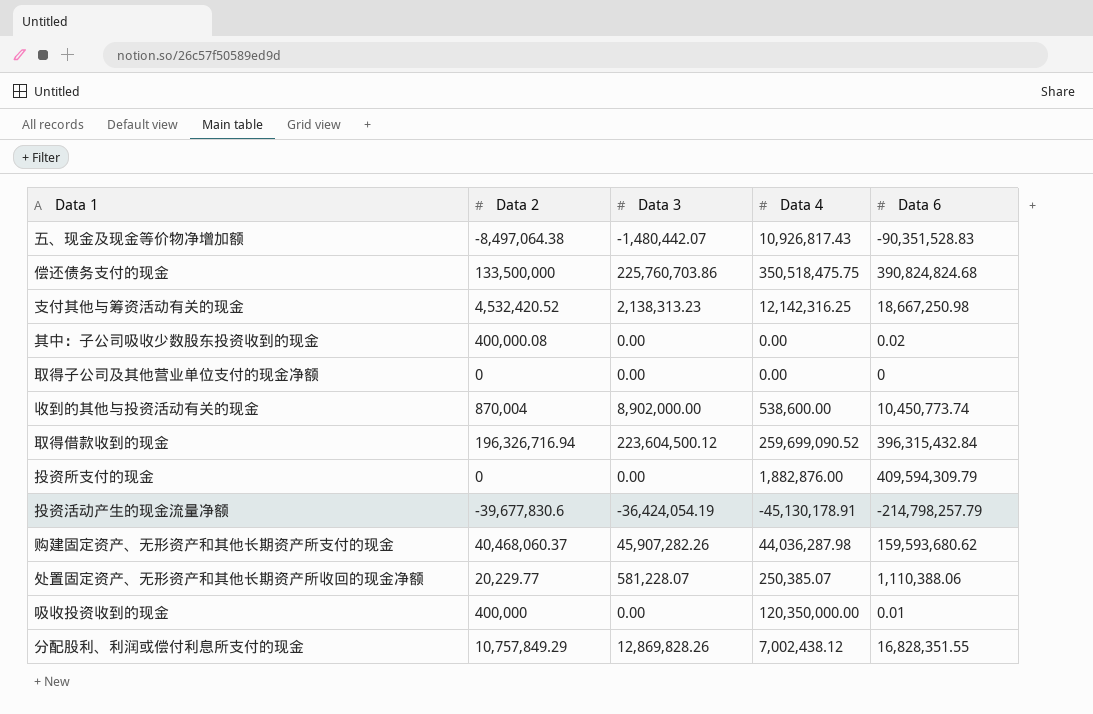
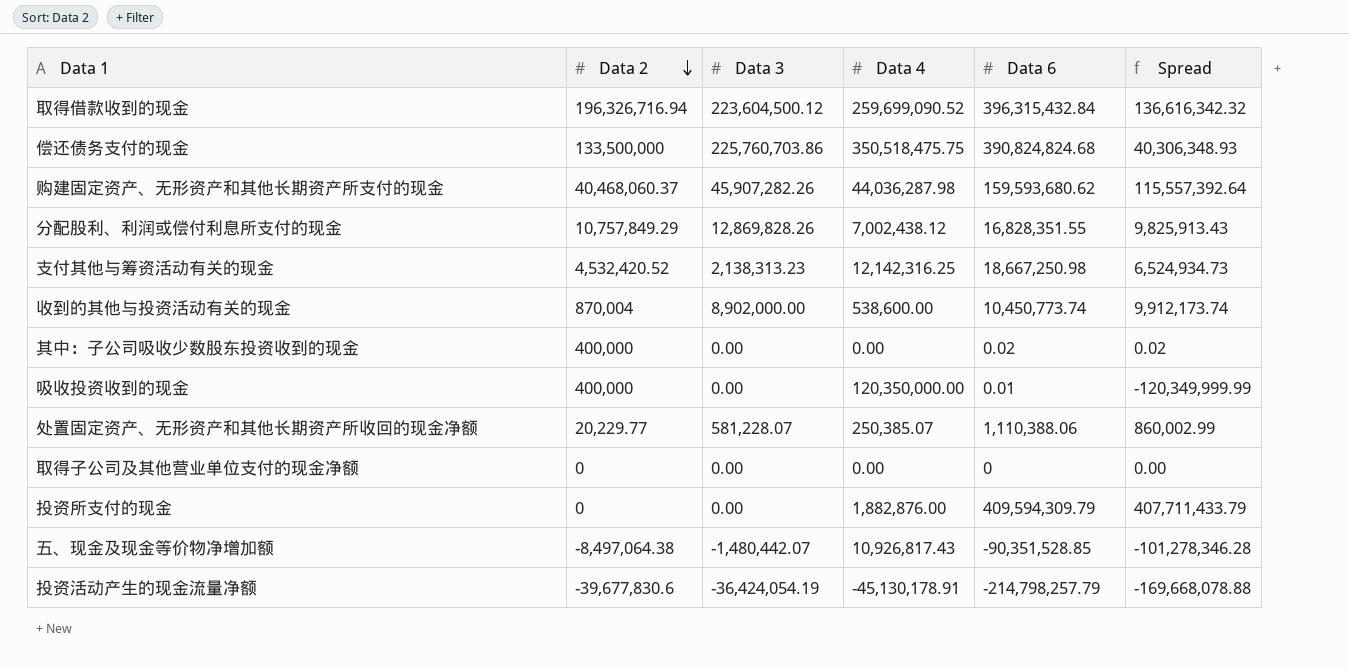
row order: none -> Data 2 descending
column Spread | formula: none -> [Data 6] - [Data 4]
其中：子公司吸收少数股东投资收到的现金 | Data 2: 400,000.08 -> 400,000
五、现金及现金等价物净增加额 | Data 6: -90,351,528.83 -> -90,351,528.85

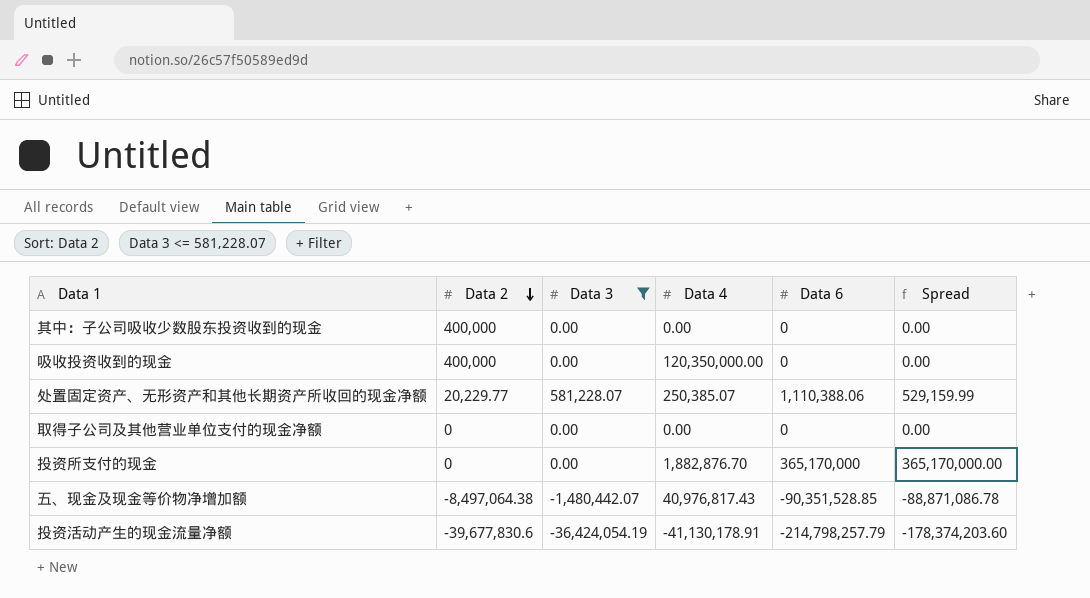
filter: none -> Data 3 <= 581,228.07
column Spread | formula: [Data 6] - [Data 4] -> [Data 6] - [Data 3]
其中：子公司吸收少数股东投资收到的现金 | Data 6: 0.02 -> 0
吸收投资收到的现金 | Data 6: 0.01 -> 0
投资所支付的现金 | Data 4: 1,882,876.00 -> 1,882,876.70
投资所支付的现金 | Data 6: 409,594,309.79 -> 365,170,000
五、现金及现金等价物净增加额 | Data 4: 10,926,817.43 -> 40,976,817.43
投资活动产生的现金流量净额 | Data 4: -45,130,178.91 -> -41,130,178.91

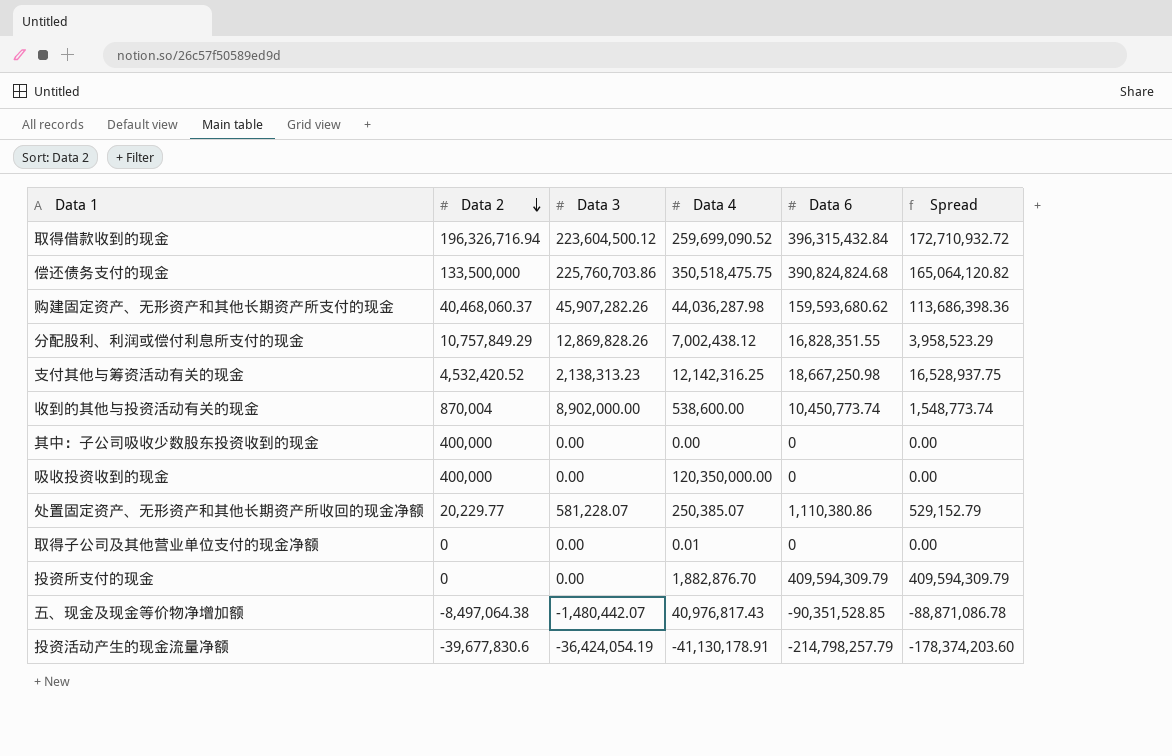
filter: Data 3 <= 581,228.07 -> none
处置固定资产、无形资产和其他长期资产所收回的现金净额 | Data 6: 1,110,388.06 -> 1,110,380.86
处置固定资产、无形资产和其他长期资产所收回的现金净额 | Spread: 529,159.99 -> 529,152.79
取得子公司及其他营业单位支付的现金净额 | Data 4: 0.00 -> 0.01
投资所支付的现金 | Data 6: 365,170,000 -> 409,594,309.79
投资所支付的现金 | Spread: 365,170,000.00 -> 409,594,309.79

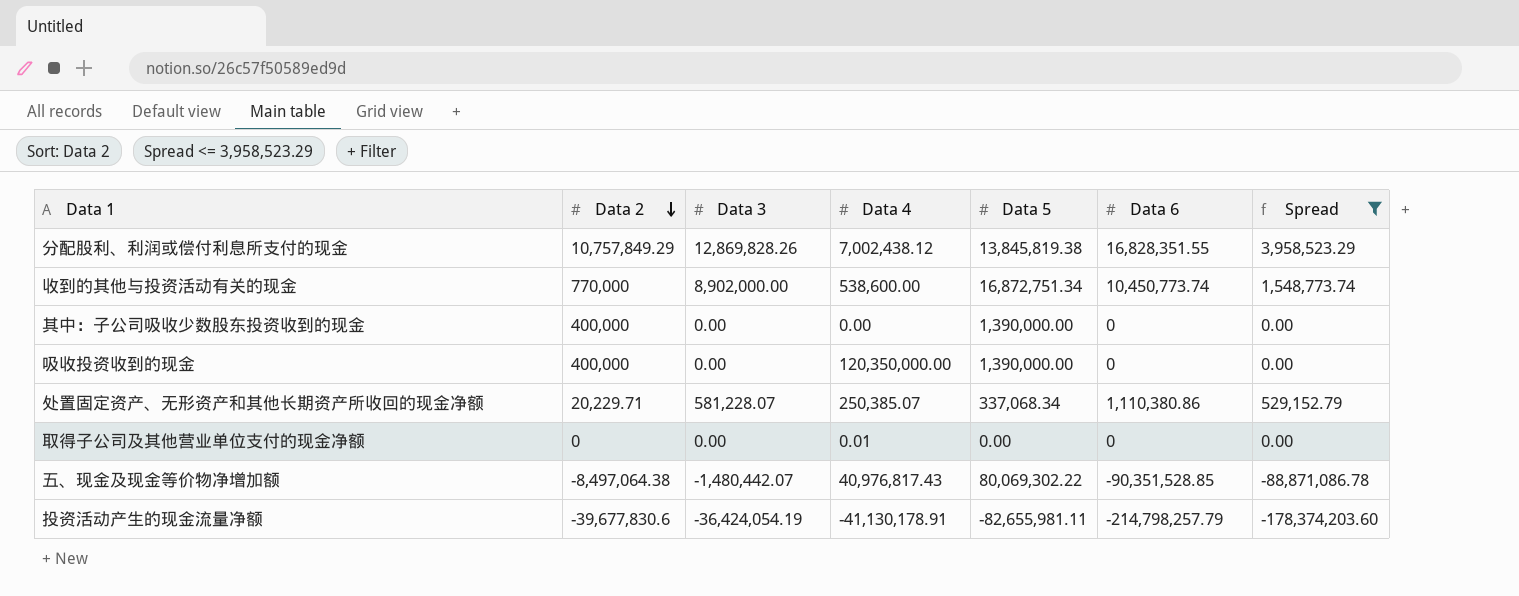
filter: none -> Spread <= 3,958,523.29
column Data 5 | position: none -> 5
收到的其他与投资活动有关的现金 | Data 2: 870,004 -> 770,000
处置固定资产、无形资产和其他长期资产所收回的现金净额 | Data 2: 20,229.77 -> 20,229.71

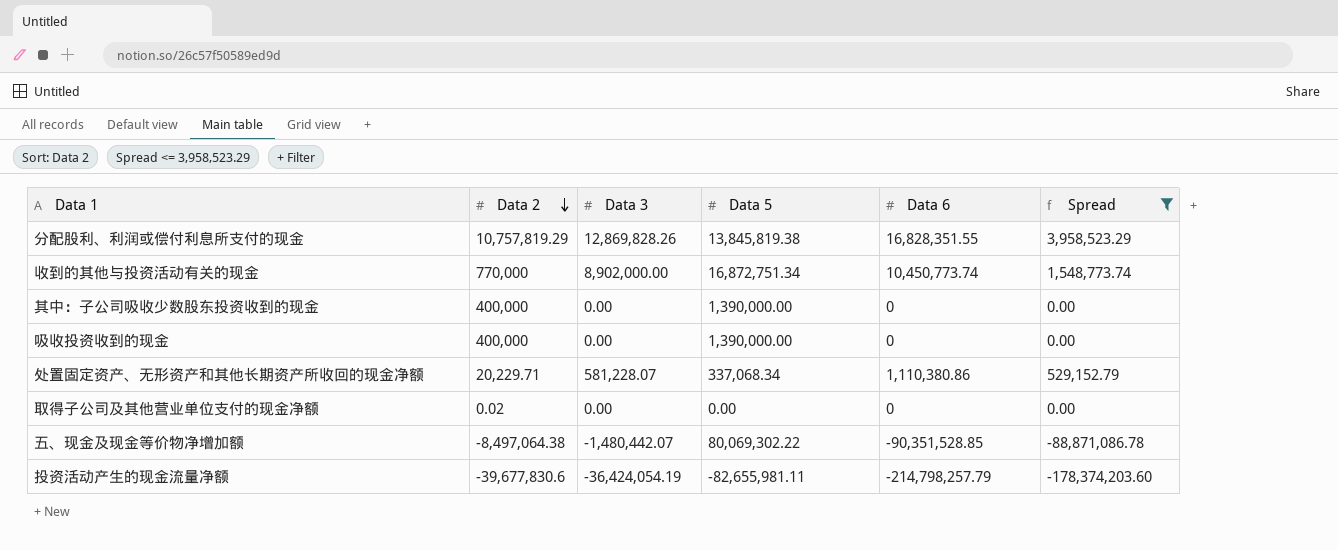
column Data 4 | position: 4 -> none
分配股利、利润或偿付利息所支付的现金 | Data 2: 10,757,849.29 -> 10,757,819.29
取得子公司及其他营业单位支付的现金净额 | Data 2: 0 -> 0.02

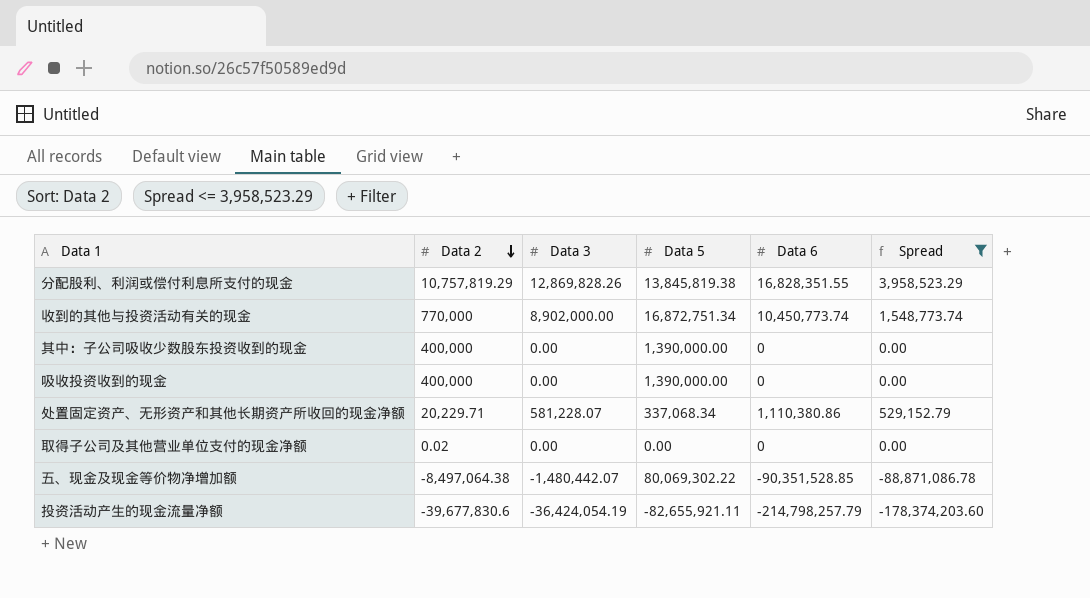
投资活动产生的现金流量净额 | Data 5: -82,655,981.11 -> -82,655,921.11

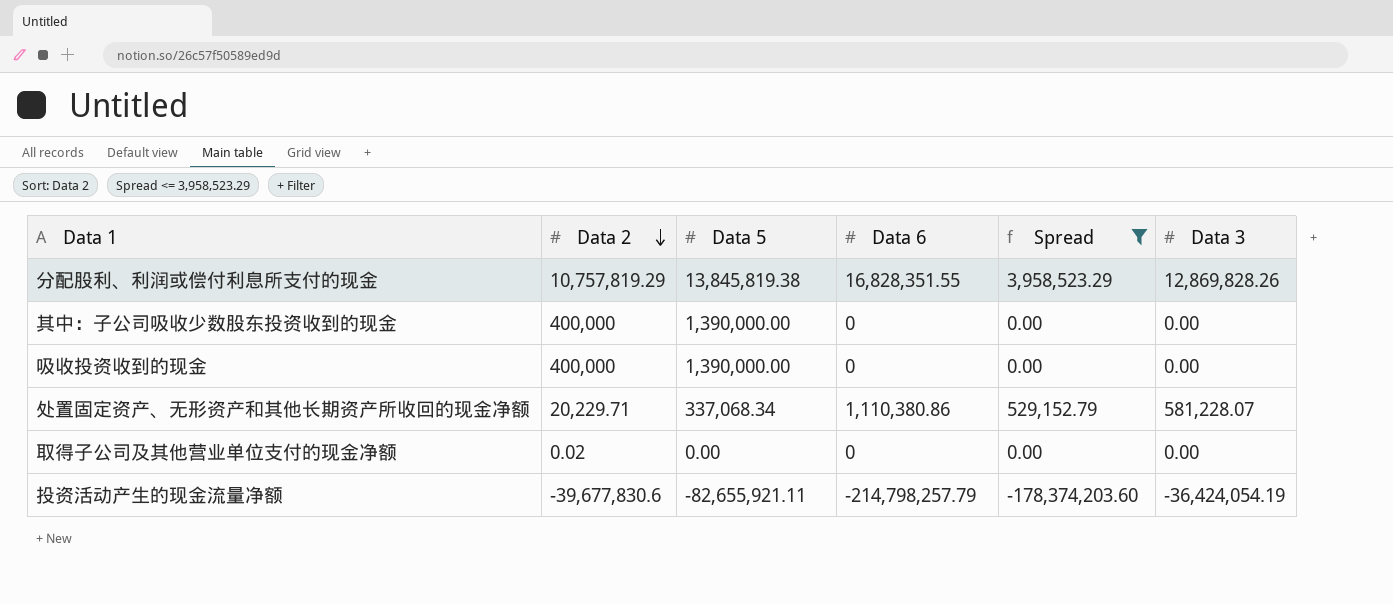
column Data 3 | position: 3 -> 6
row 收到的其他与投资活动有关的现金: 770,000 | 8,902,000.00 | 16,872,751.34 | 10,450,773.74 | 1,548,773.74 -> none
row 五、现金及现金等价物净增加额: -8,497,064.38 | -1,480,442.07 | 80,069,302.22 | -90,351,528.85 | -88,871,086.78 -> none

